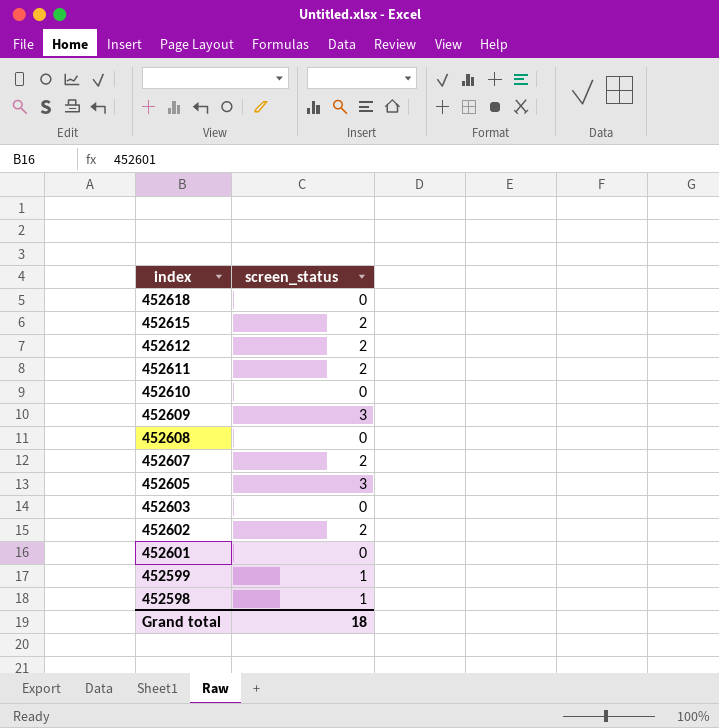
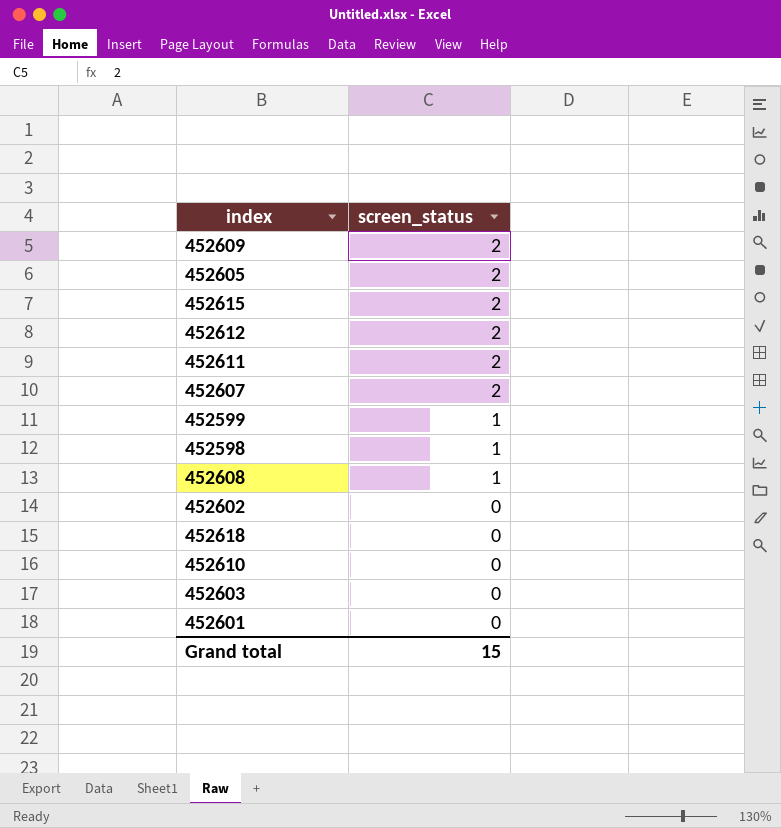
row order: index descending -> screen_status descending
452609 | screen_status: 3 -> 2
452605 | screen_status: 3 -> 2
452608 | screen_status: 0 -> 1
452602 | screen_status: 2 -> 0
Grand total | screen_status: 18 -> 15

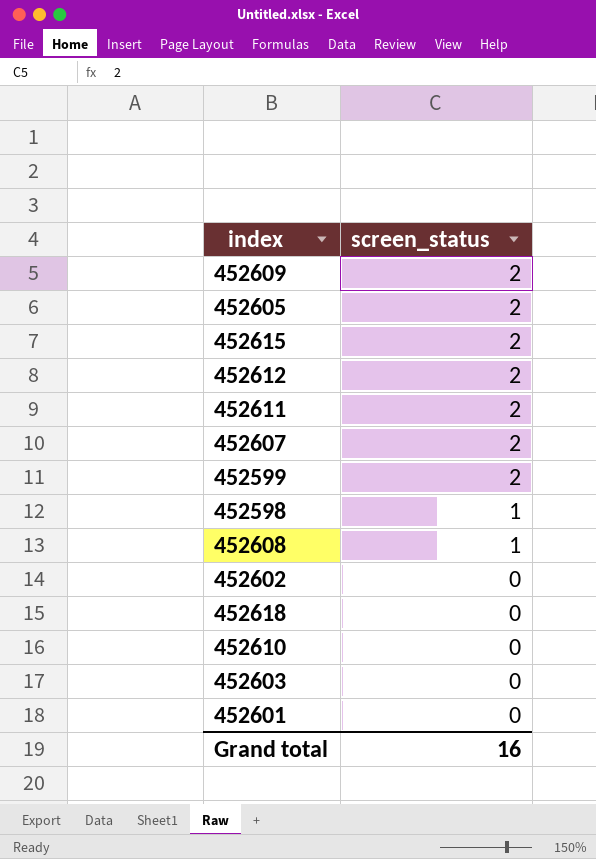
452599 | screen_status: 1 -> 2
Grand total | screen_status: 15 -> 16

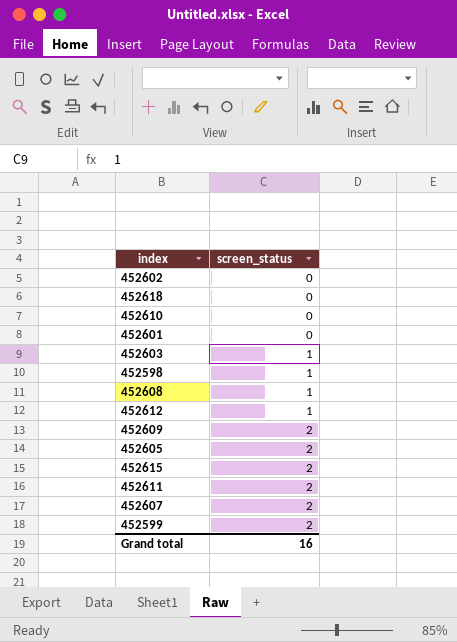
row order: screen_status descending -> screen_status ascending
452603 | screen_status: 0 -> 1
452612 | screen_status: 2 -> 1

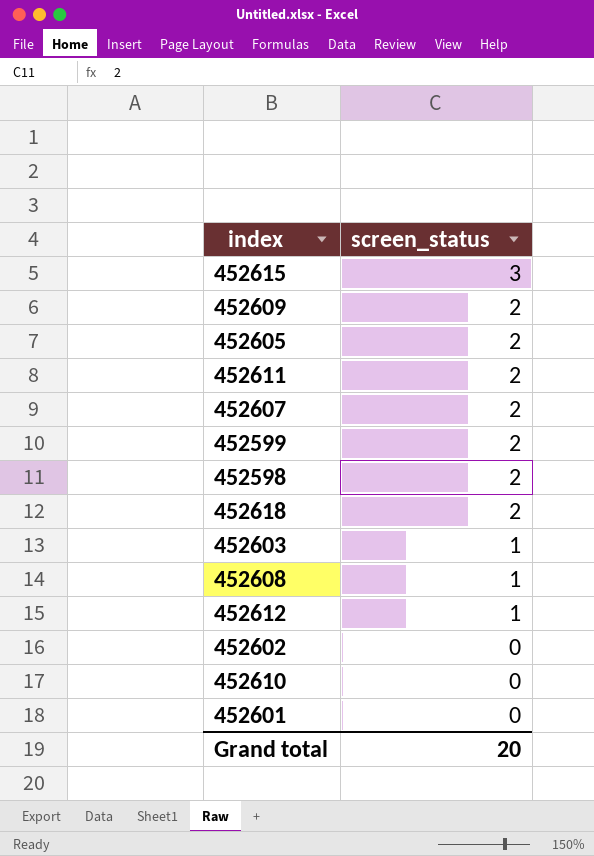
row order: screen_status ascending -> screen_status descending
452615 | screen_status: 2 -> 3
452598 | screen_status: 1 -> 2
452618 | screen_status: 0 -> 2
Grand total | screen_status: 16 -> 20

